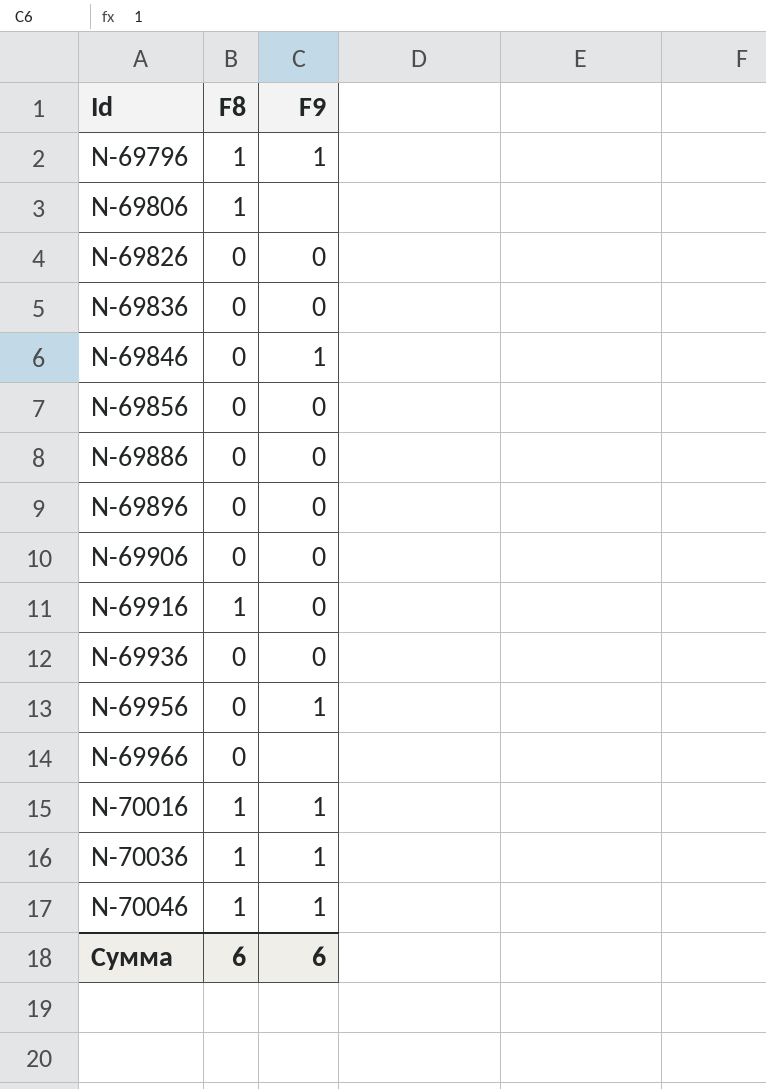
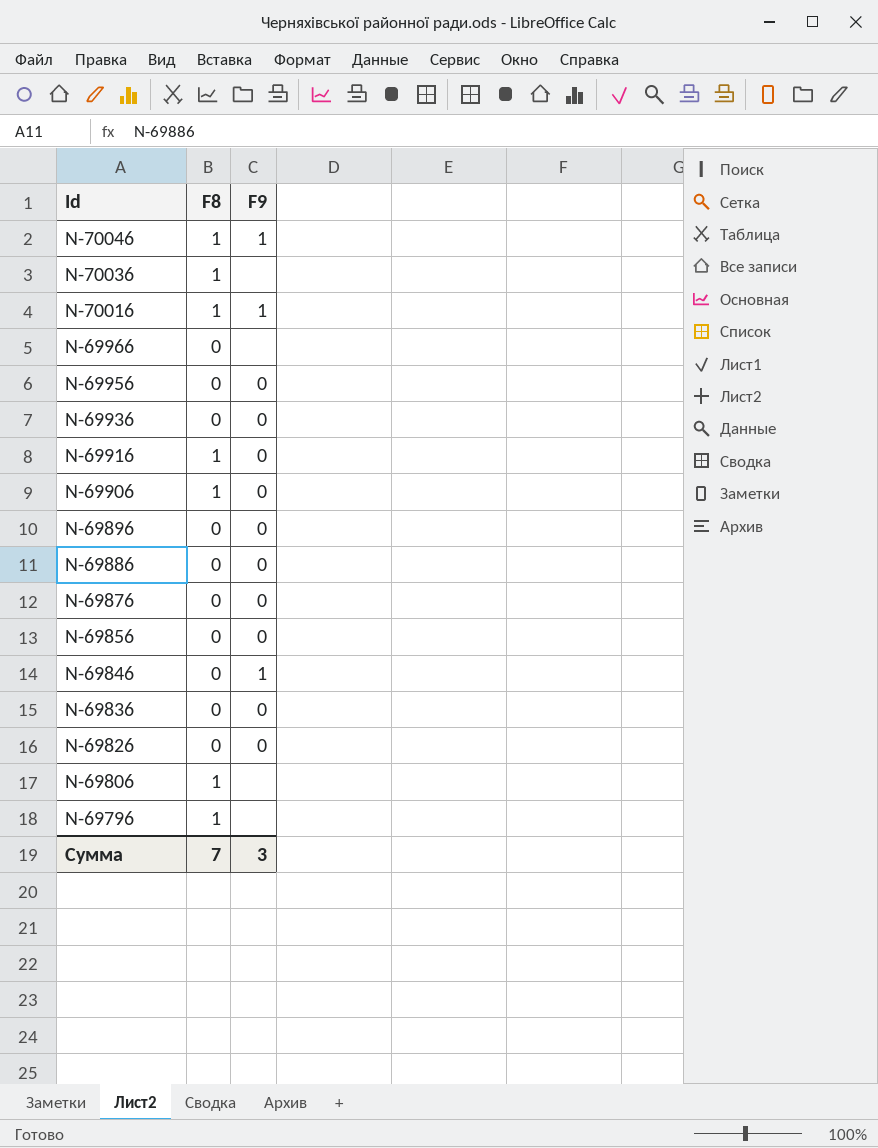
row order: Id ascending -> Id descending
N-70036 | F9: 1 -> none
N-69956 | F9: 1 -> 0
N-69906 | F8: 0 -> 1
row N-69876: none -> 0 | 0
N-69796 | F9: 1 -> none
Сумма | F8: 6 -> 7
Сумма | F9: 6 -> 3

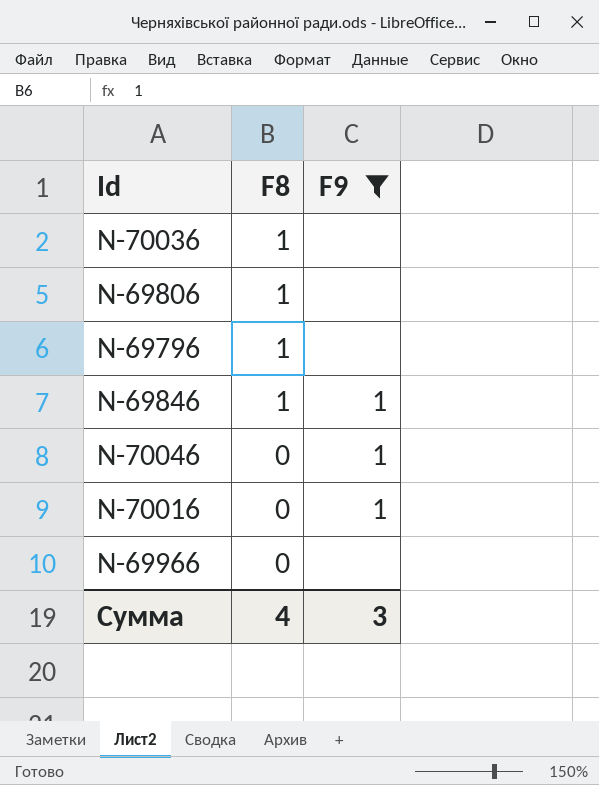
filter: none -> F9 != 0
row order: Id descending -> F8 descending
N-69846 | F8: 0 -> 1
N-70046 | F8: 1 -> 0
N-70016 | F8: 1 -> 0
Сумма | F8: 7 -> 4

